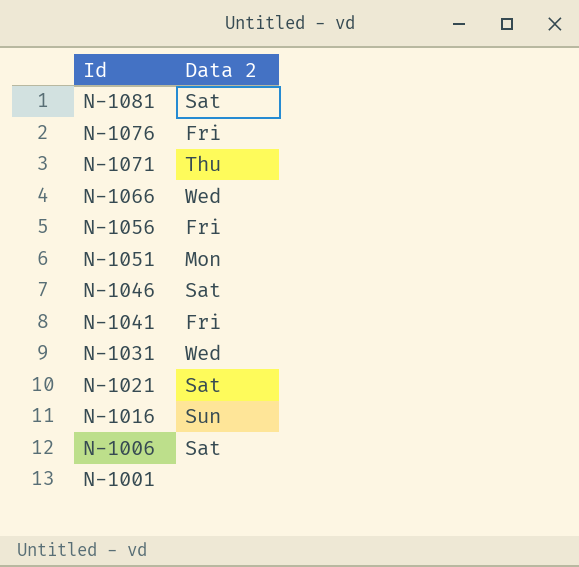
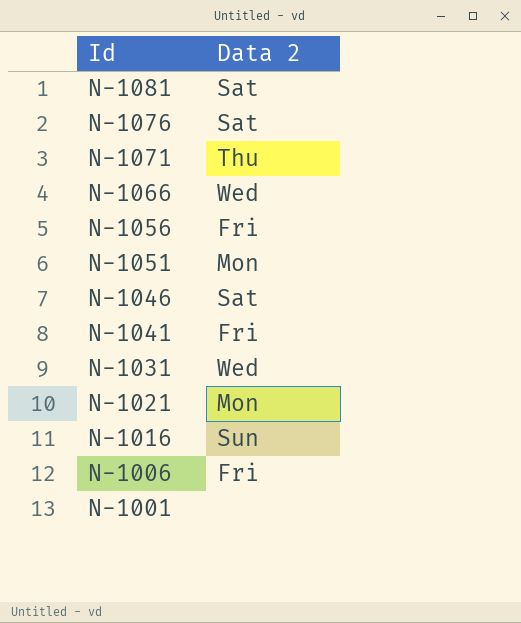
N-1076 | Data 2: Fri -> Sat
N-1021 | Data 2: Sat -> Mon
N-1006 | Data 2: Sat -> Fri

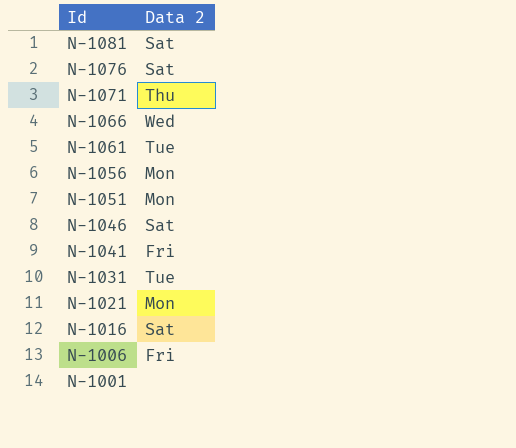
row N-1061: none -> Tue
N-1056 | Data 2: Fri -> Mon
N-1031 | Data 2: Wed -> Tue
N-1016 | Data 2: Sun -> Sat

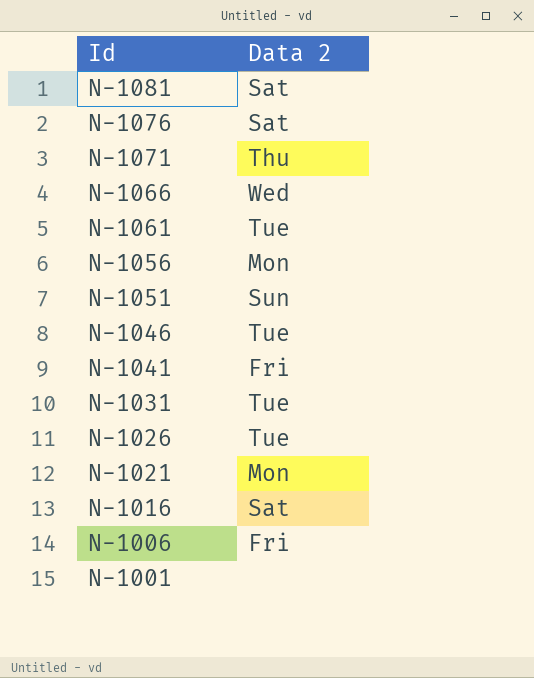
N-1051 | Data 2: Mon -> Sun
N-1046 | Data 2: Sat -> Tue
row N-1026: none -> Tue

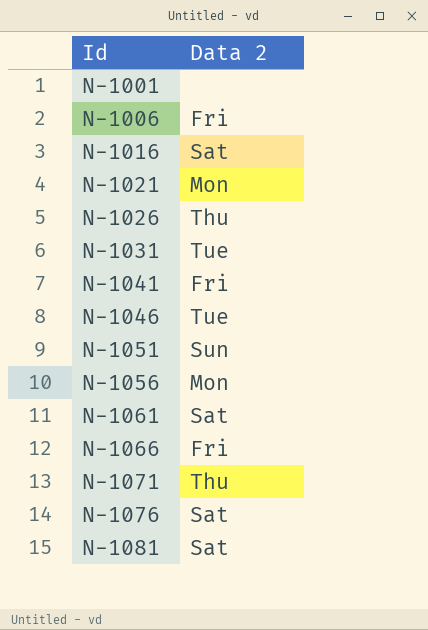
row order: Id descending -> Id ascending
N-1026 | Data 2: Tue -> Thu
N-1061 | Data 2: Tue -> Sat
N-1066 | Data 2: Wed -> Fri

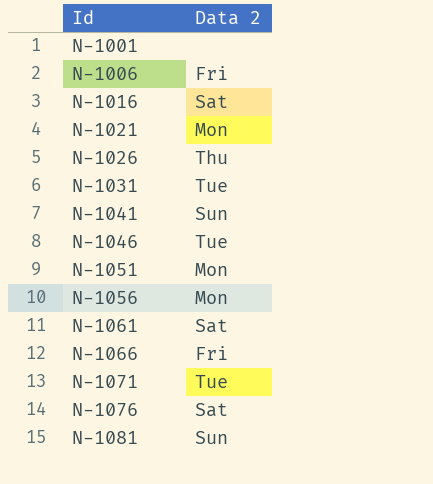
N-1041 | Data 2: Fri -> Sun
N-1051 | Data 2: Sun -> Mon
N-1071 | Data 2: Thu -> Tue
N-1081 | Data 2: Sat -> Sun

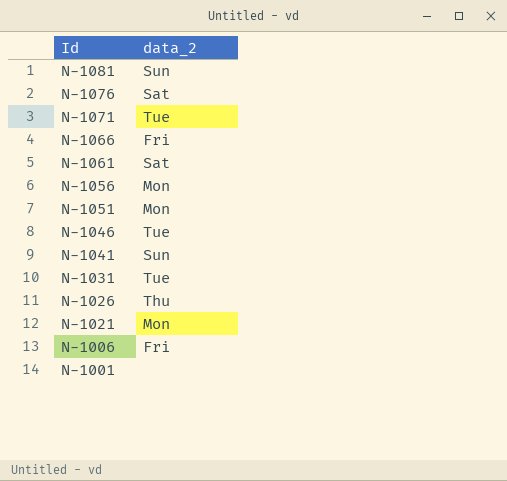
row order: Id ascending -> Id descending
column name: Data 2 -> data_2
row N-1016: Sat -> none

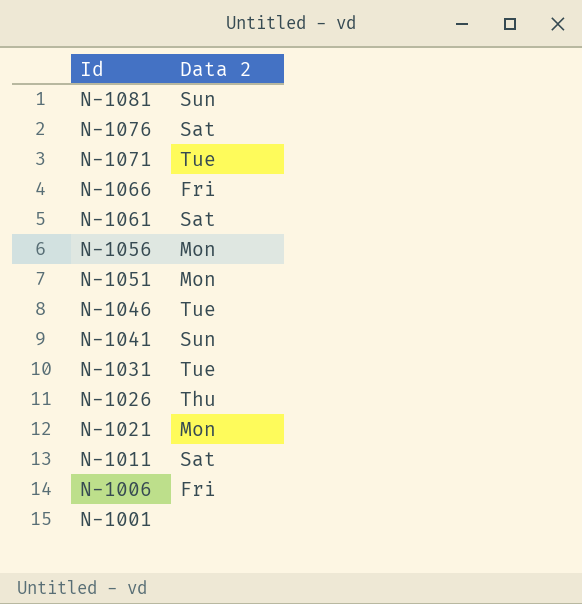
column name: data_2 -> Data 2
row N-1011: none -> Sat

